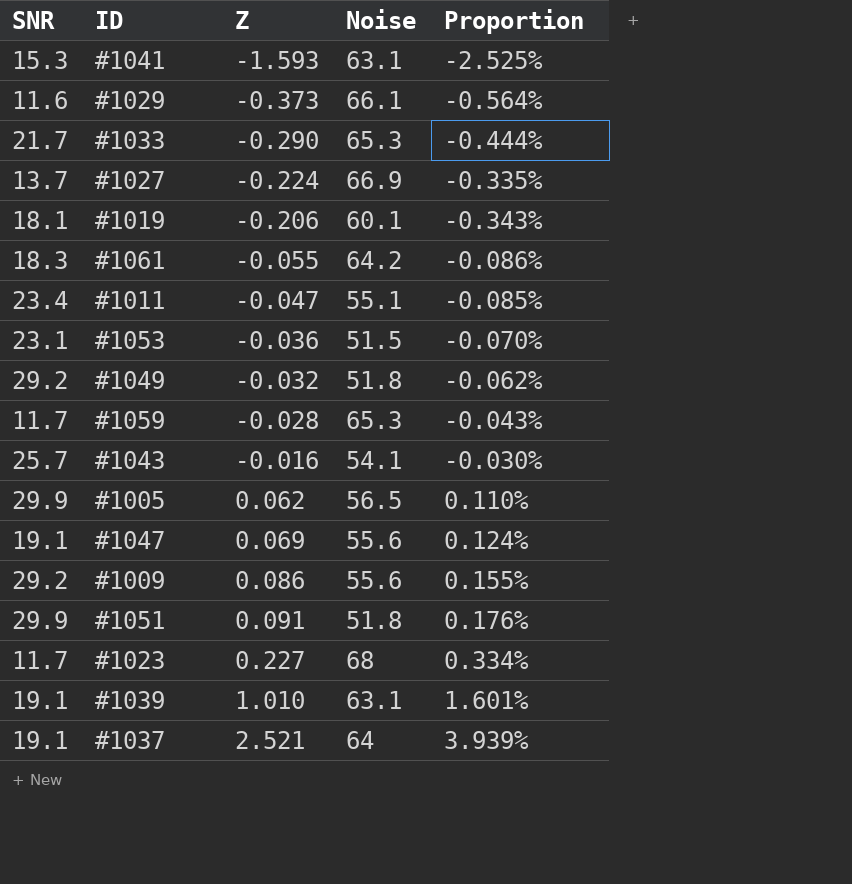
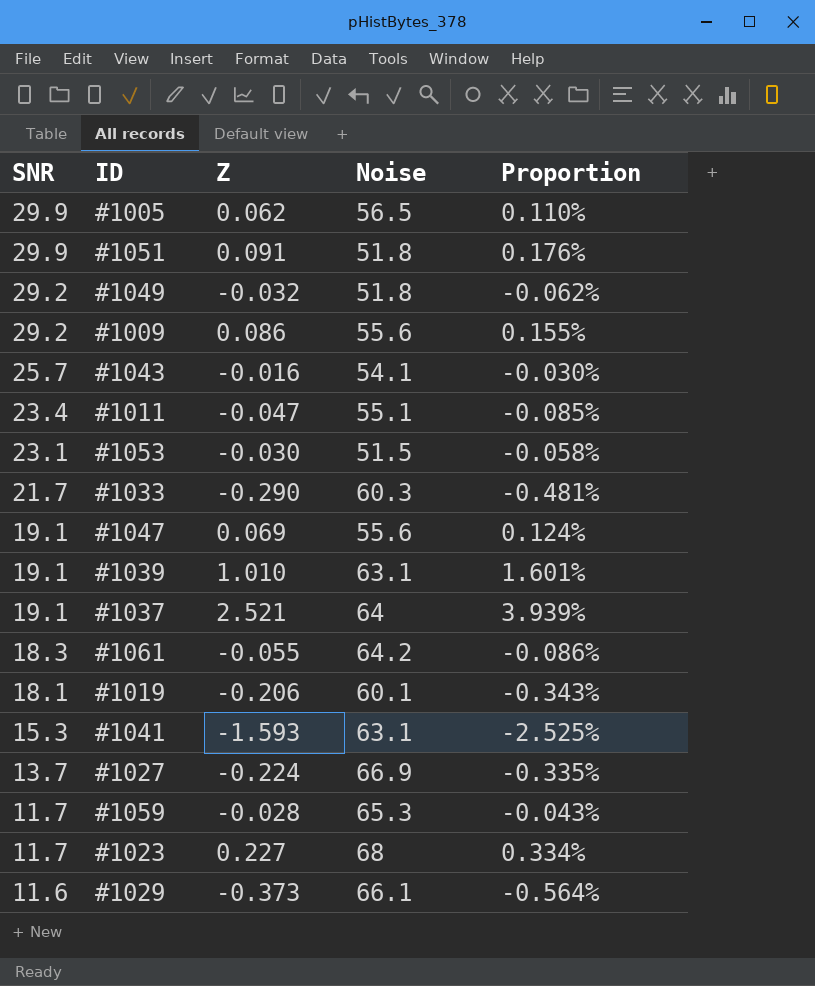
row order: Z ascending -> SNR descending
#1053 | Z: -0.036 -> -0.030
#1053 | Proportion: -0.070% -> -0.058%
#1033 | Noise: 65.3 -> 60.3
#1033 | Proportion: -0.444% -> -0.481%

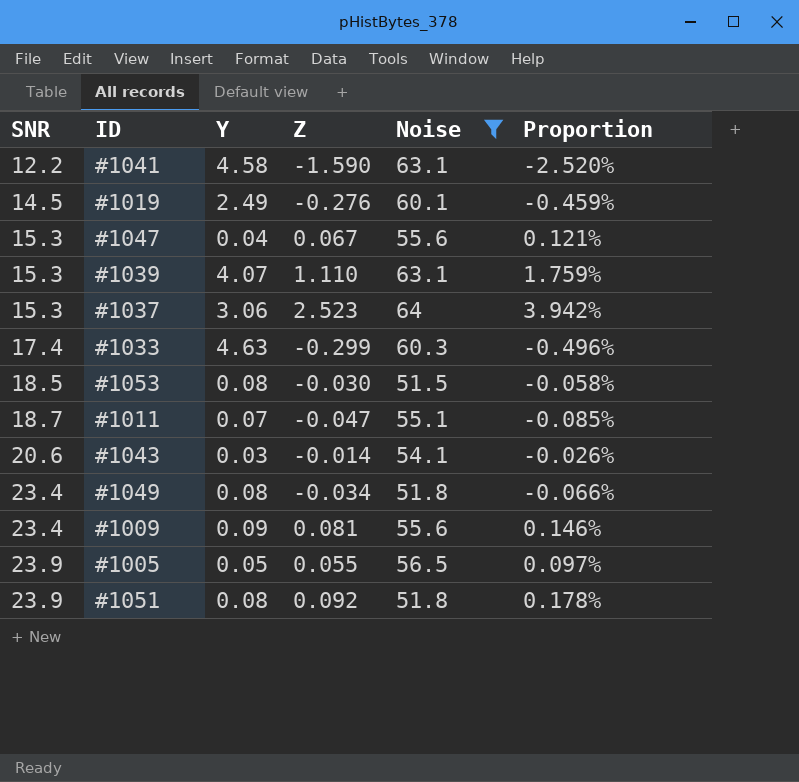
filter: none -> Noise <= 64
row order: SNR descending -> SNR ascending
column Y | position: none -> 3
#1041 | SNR: 15.3 -> 12.2
#1041 | Z: -1.593 -> -1.590
#1041 | Proportion: -2.525% -> -2.520%
#1019 | SNR: 18.1 -> 14.5
#1019 | Z: -0.206 -> -0.276
#1019 | Proportion: -0.343% -> -0.459%
#1047 | SNR: 19.1 -> 15.3
#1047 | Z: 0.069 -> 0.067
#1047 | Proportion: 0.124% -> 0.121%
#1039 | SNR: 19.1 -> 15.3
#1039 | Z: 1.010 -> 1.110
#1039 | Proportion: 1.601% -> 1.759%
#1037 | SNR: 19.1 -> 15.3
#1037 | Z: 2.521 -> 2.523
#1037 | Proportion: 3.939% -> 3.942%
#1033 | SNR: 21.7 -> 17.4
#1033 | Z: -0.290 -> -0.299
#1033 | Proportion: -0.481% -> -0.496%
#1053 | SNR: 23.1 -> 18.5
#1011 | SNR: 23.4 -> 18.7
#1043 | SNR: 25.7 -> 20.6
#1043 | Z: -0.016 -> -0.014
#1043 | Proportion: -0.030% -> -0.026%
#1049 | SNR: 29.2 -> 23.4
#1049 | Z: -0.032 -> -0.034
#1049 | Proportion: -0.062% -> -0.066%
#1009 | SNR: 29.2 -> 23.4
#1009 | Z: 0.086 -> 0.081
#1009 | Proportion: 0.155% -> 0.146%
#1005 | SNR: 29.9 -> 23.9
#1005 | Z: 0.062 -> 0.055
#1005 | Proportion: 0.110% -> 0.097%
#1051 | SNR: 29.9 -> 23.9
#1051 | Z: 0.091 -> 0.092
#1051 | Proportion: 0.176% -> 0.178%

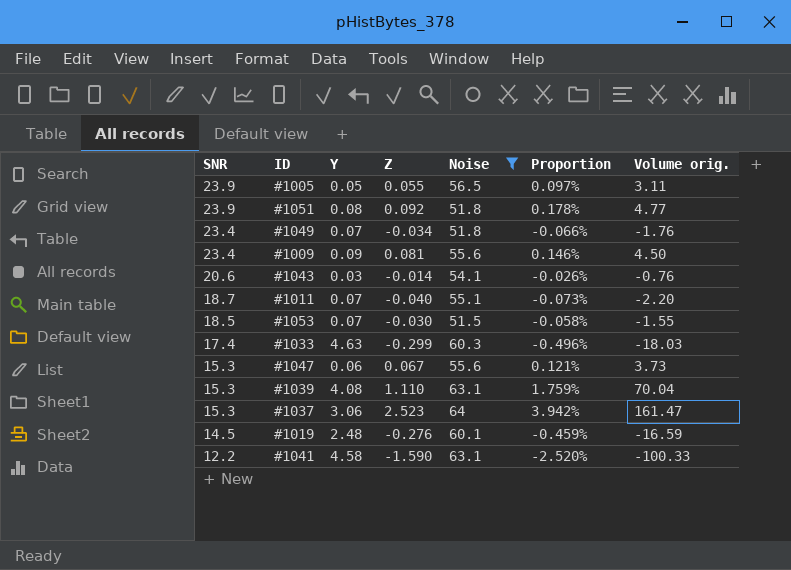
row order: SNR ascending -> SNR descending
column Volume orig. | formula: none -> [Z] * [Noise]
#1049 | Y: 0.08 -> 0.07
#1011 | Z: -0.047 -> -0.040
#1011 | Proportion: -0.085% -> -0.073%
#1053 | Y: 0.08 -> 0.07
#1047 | Y: 0.04 -> 0.06
#1039 | Y: 4.07 -> 4.08
#1019 | Y: 2.49 -> 2.48

